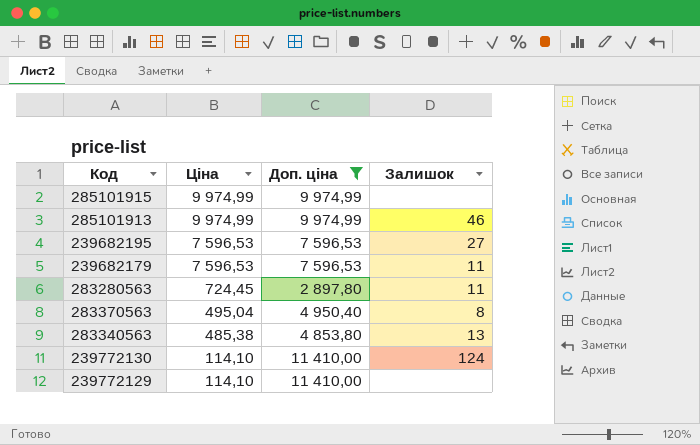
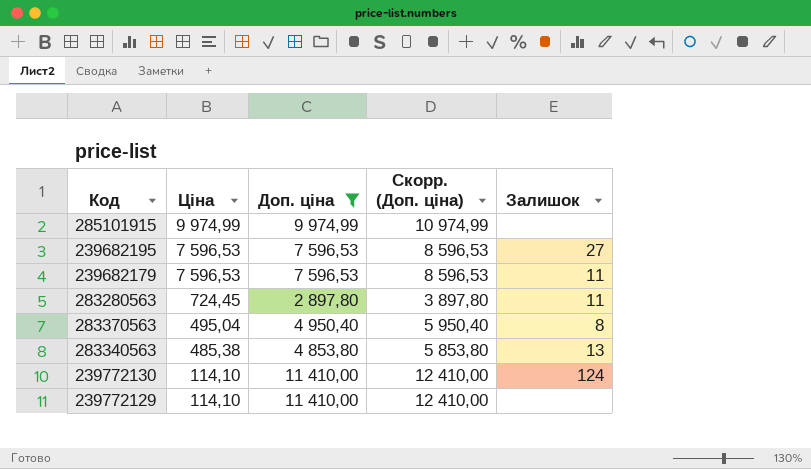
column Скорр. (Доп. ціна) | formula: none -> [Доп. ціна] + 1000
row 285101913: 9 974,99 | 9 974,99 | 46 -> none

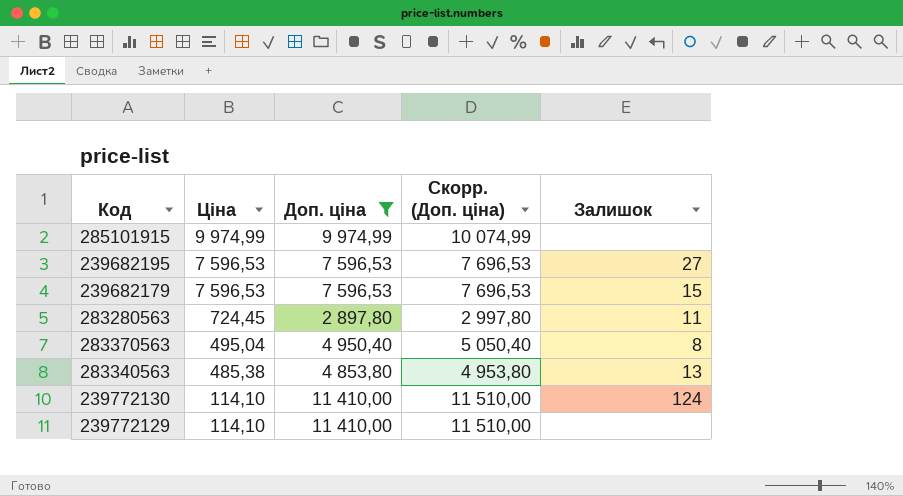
column Скорр. (Доп. ціна) | formula: [Доп. ціна] + 1000 -> [Доп. ціна] + 100
239682179 | Залишок: 11 -> 15

